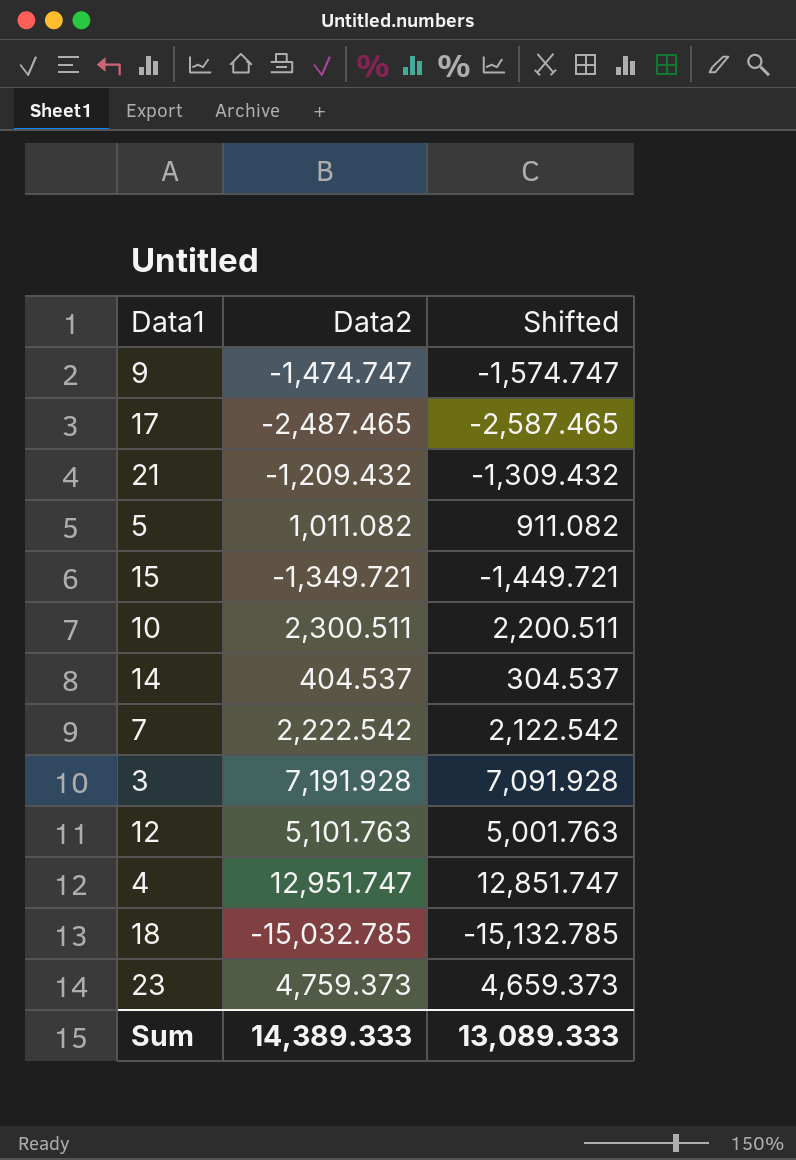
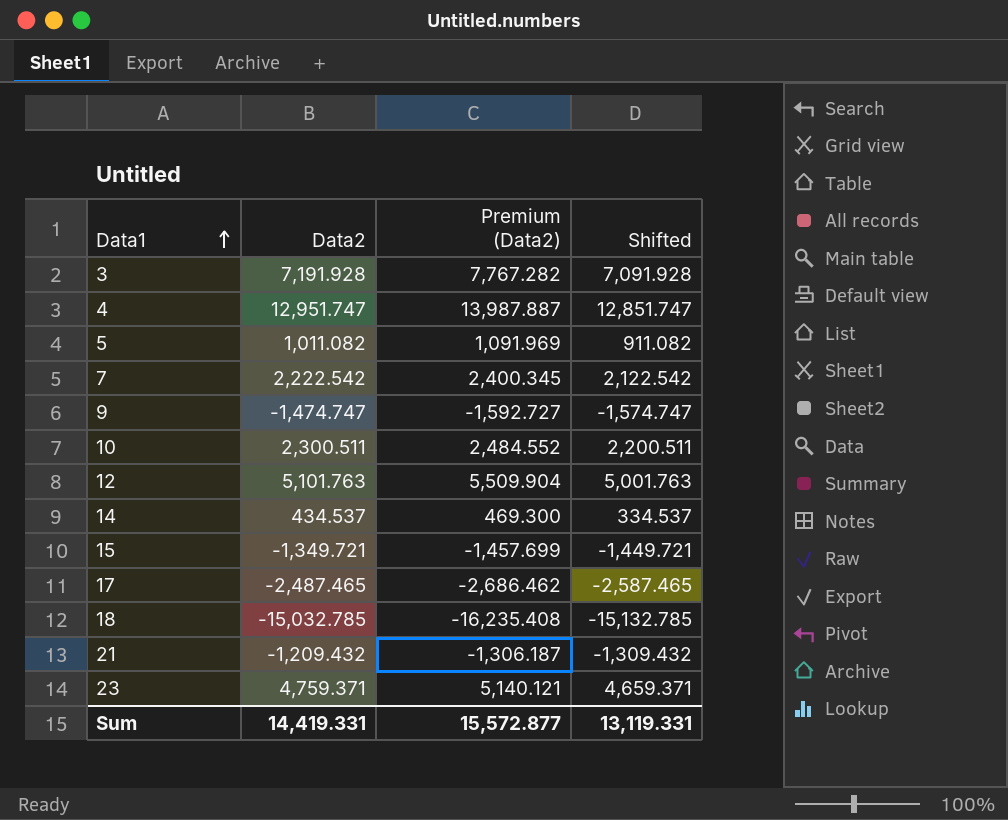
row order: none -> Data1 ascending
column Premium (Data2) | formula: none -> [Data2] * 1.08
14 | Data2: 404.537 -> 434.537
14 | Shifted: 304.537 -> 334.537
23 | Data2: 4,759.373 -> 4,759.371
23 | Shifted: 4,659.373 -> 4,659.371
Sum | Data2: 14,389.333 -> 14,419.331
Sum | Shifted: 13,089.333 -> 13,119.331

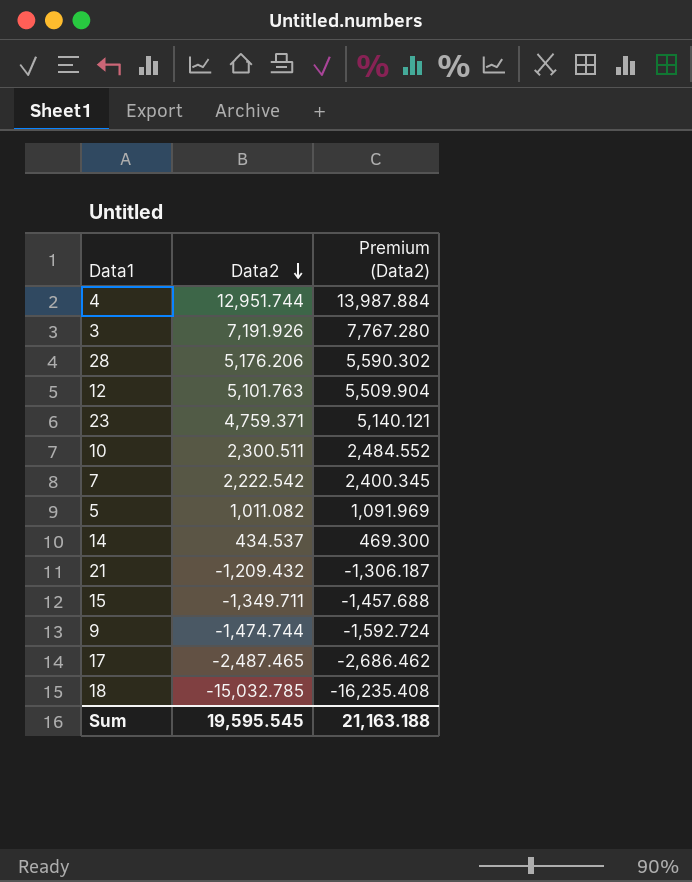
row order: Data1 ascending -> Data2 descending
column Shifted | formula: [Data2] - 100 -> none
4 | Data2: 12,951.747 -> 12,951.744
4 | Premium (Data2): 13,987.887 -> 13,987.884
3 | Data2: 7,191.928 -> 7,191.926
3 | Premium (Data2): 7,767.282 -> 7,767.280
row 28: none -> 5,176.206 | 5,590.302
15 | Data2: -1,349.721 -> -1,349.711
15 | Premium (Data2): -1,457.699 -> -1,457.688
9 | Data2: -1,474.747 -> -1,474.744
9 | Premium (Data2): -1,592.727 -> -1,592.724
Sum | Data2: 14,419.331 -> 19,595.545
Sum | Premium (Data2): 15,572.877 -> 21,163.188

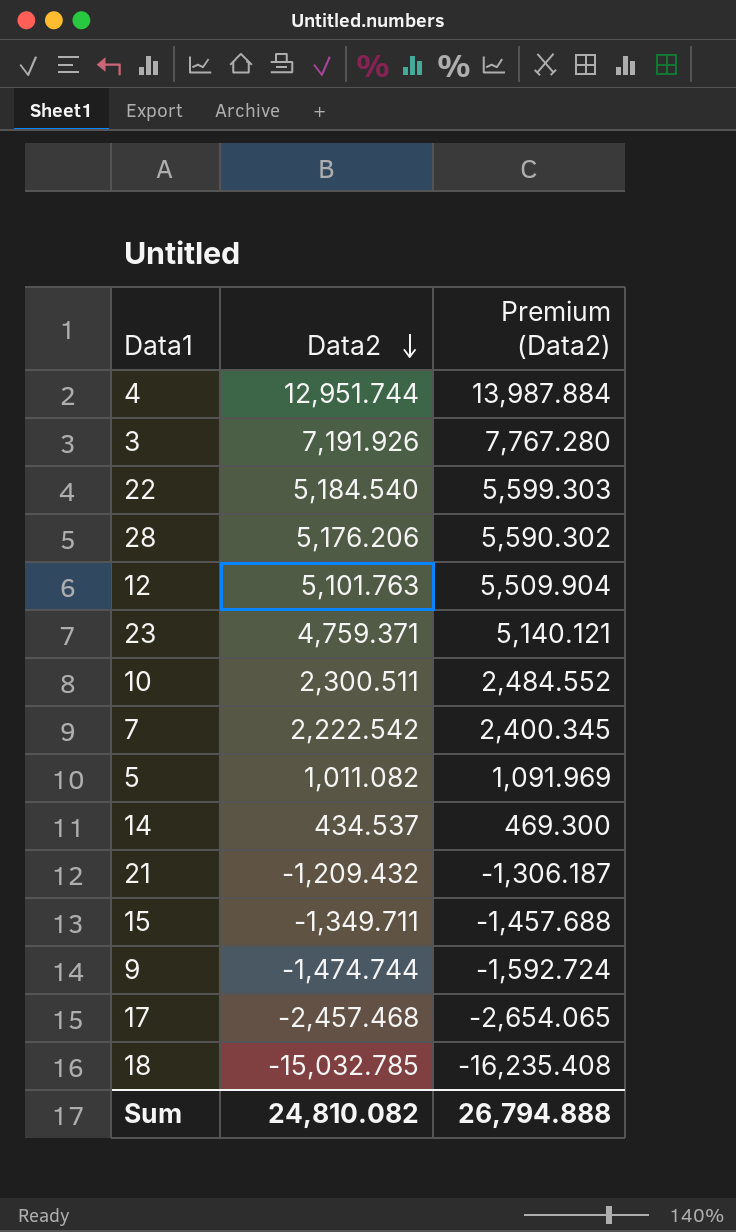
row 22: none -> 5,184.540 | 5,599.303
17 | Data2: -2,487.465 -> -2,457.468
17 | Premium (Data2): -2,686.462 -> -2,654.065
Sum | Data2: 19,595.545 -> 24,810.082
Sum | Premium (Data2): 21,163.188 -> 26,794.888

